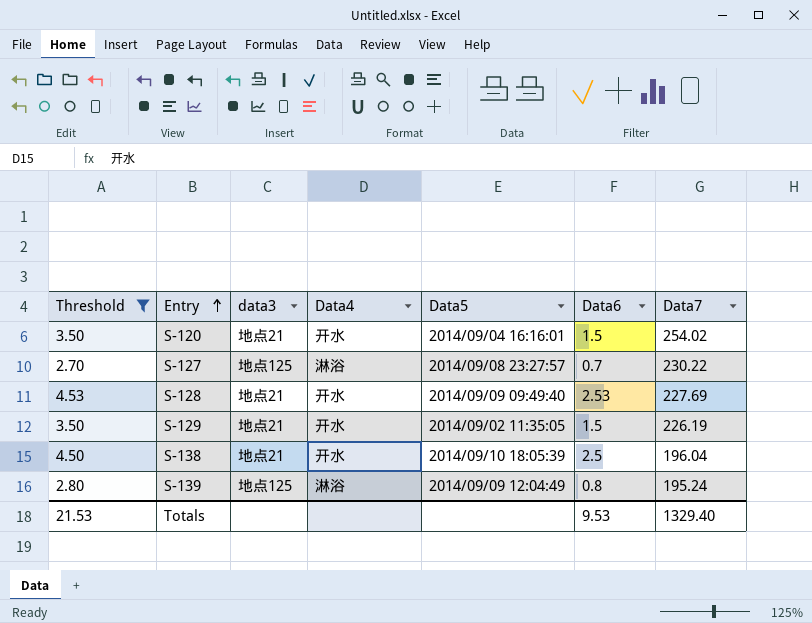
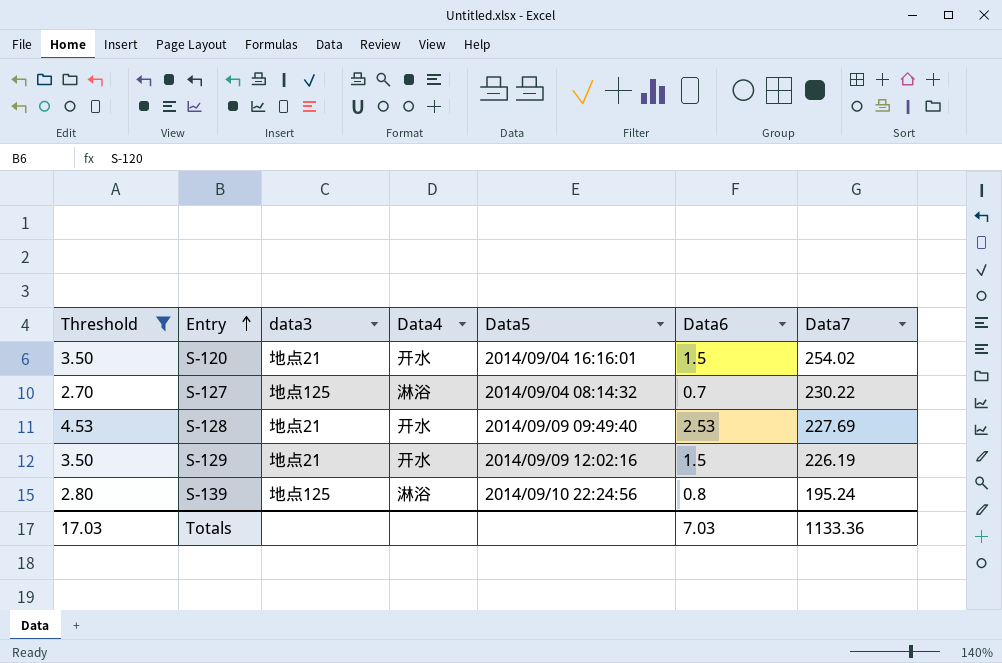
row S-138: 4.50 | 地点21 | 开水 | 2014/09/10 18:05:39 | 2.5 | 196.04 -> none
S-127 | Data5: 2014/09/08 23:27:57 -> 2014/09/04 08:14:32
S-129 | Data5: 2014/09/02 11:35:05 -> 2014/09/09 12:02:16
S-139 | Data5: 2014/09/09 12:04:49 -> 2014/09/10 22:24:56
Totals | Threshold: 21.53 -> 17.03
Totals | Data6: 9.53 -> 7.03
Totals | Data7: 1329.40 -> 1133.36

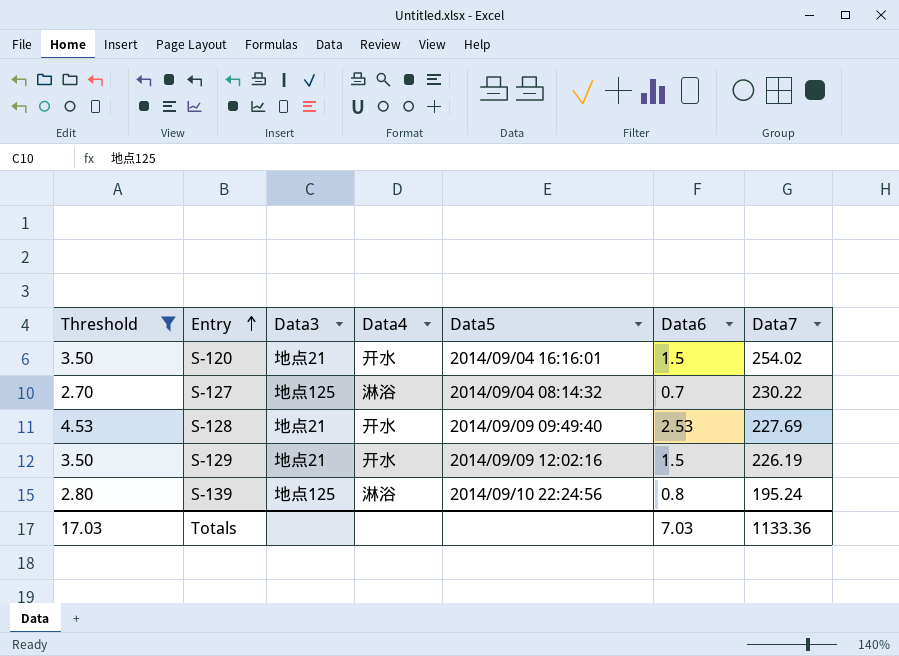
column name: data3 -> Data3

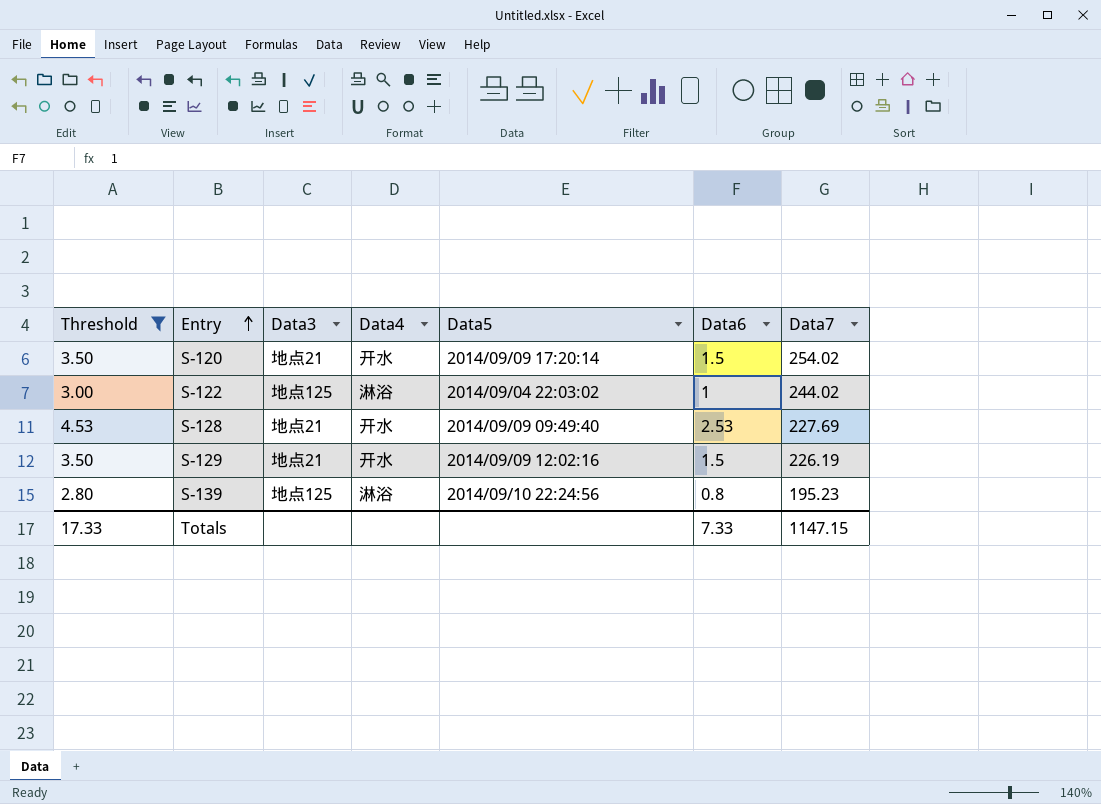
row S-127: 2.70 | 地点125 | 淋浴 | 2014/09/04 08:14:32 | 0.7 | 230.22 -> none
S-120 | Data5: 2014/09/04 16:16:01 -> 2014/09/09 17:20:14
row S-122: none -> 3.00 | 地点125 | 淋浴 | 2014/09/04 22:03:02 | 1 | 244.02
S-139 | Data7: 195.24 -> 195.23
Totals | Threshold: 17.03 -> 17.33
Totals | Data6: 7.03 -> 7.33
Totals | Data7: 1133.36 -> 1147.15

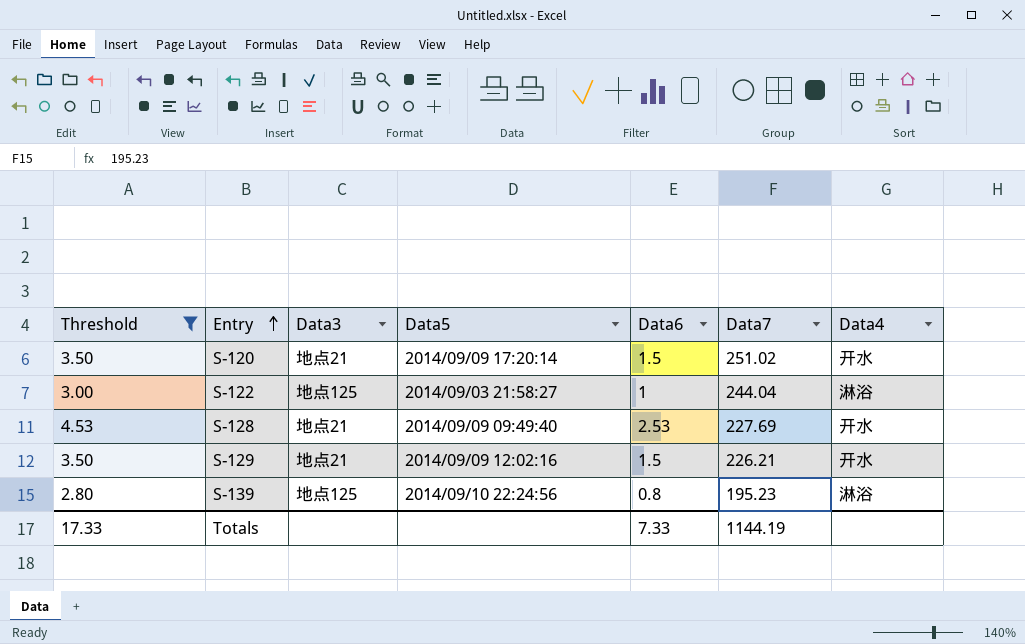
column Data4 | position: 4 -> 7
S-120 | Data7: 254.02 -> 251.02
S-122 | Data5: 2014/09/04 22:03:02 -> 2014/09/03 21:58:27
S-122 | Data7: 244.02 -> 244.04
S-129 | Data7: 226.19 -> 226.21
Totals | Data7: 1147.15 -> 1144.19

